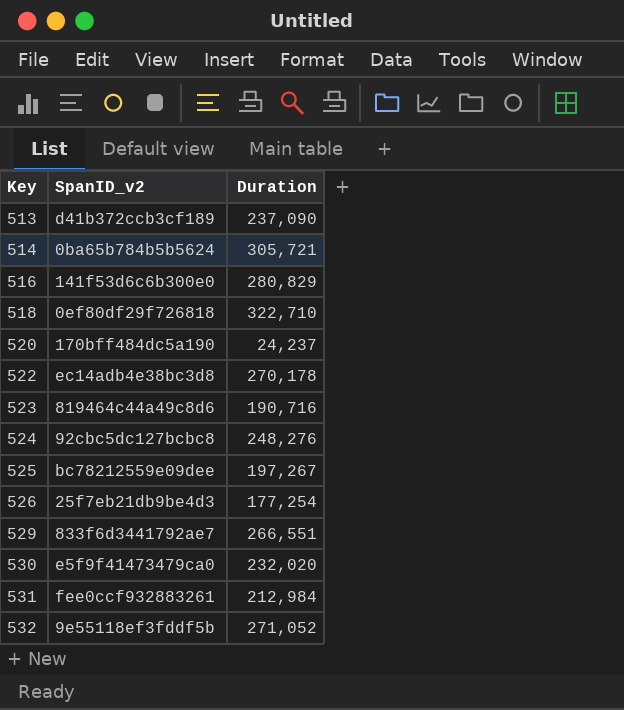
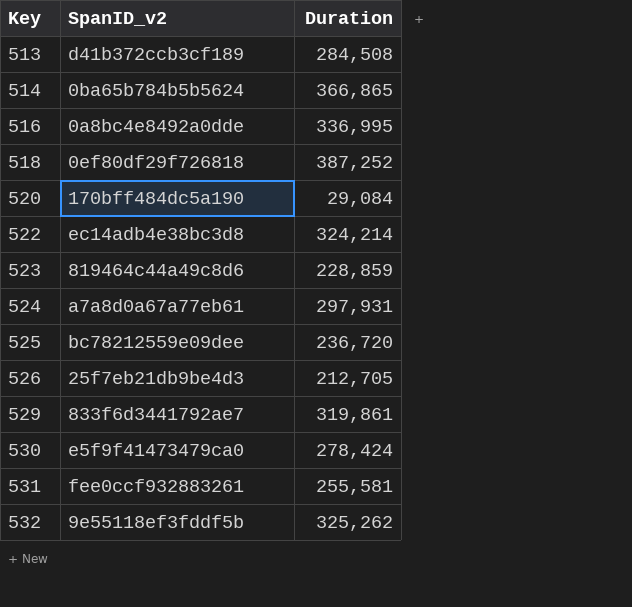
513 | Duration: 237,090 -> 284,508
514 | Duration: 305,721 -> 366,865
516 | SpanID_v2: 141f53d6c6b300e0 -> 0a8bc4e8492a0dde
516 | Duration: 280,829 -> 336,995
518 | Duration: 322,710 -> 387,252
520 | Duration: 24,237 -> 29,084
522 | Duration: 270,178 -> 324,214
523 | Duration: 190,716 -> 228,859
524 | SpanID_v2: 92cbc5dc127bcbc8 -> a7a8d0a67a77eb61
524 | Duration: 248,276 -> 297,931
525 | Duration: 197,267 -> 236,720
526 | Duration: 177,254 -> 212,705
529 | Duration: 266,551 -> 319,861
530 | Duration: 232,020 -> 278,424
531 | Duration: 212,984 -> 255,581
532 | Duration: 271,052 -> 325,262

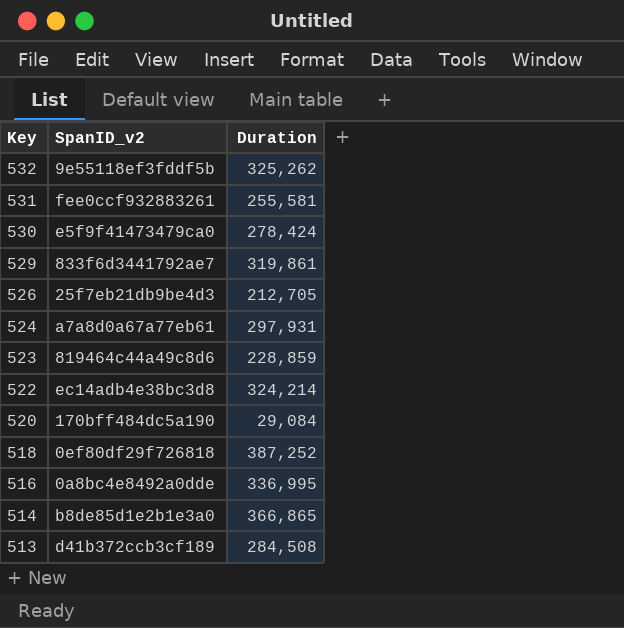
row order: Key ascending -> Key descending
row 525: bc78212559e09dee | 236,720 -> none
514 | SpanID_v2: 0ba65b784b5b5624 -> b8de85d1e2b1e3a0

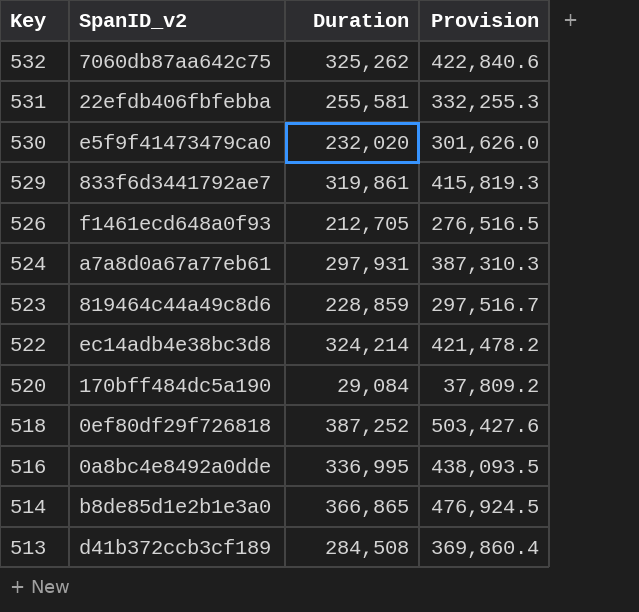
column Provision | formula: none -> [Duration] * 1.3
532 | SpanID_v2: 9e55118ef3fddf5b -> 7060db87aa642c75
531 | SpanID_v2: fee0ccf932883261 -> 22efdb406fbfebba
530 | Duration: 278,424 -> 232,020
526 | SpanID_v2: 25f7eb21db9be4d3 -> f1461ecd648a0f93

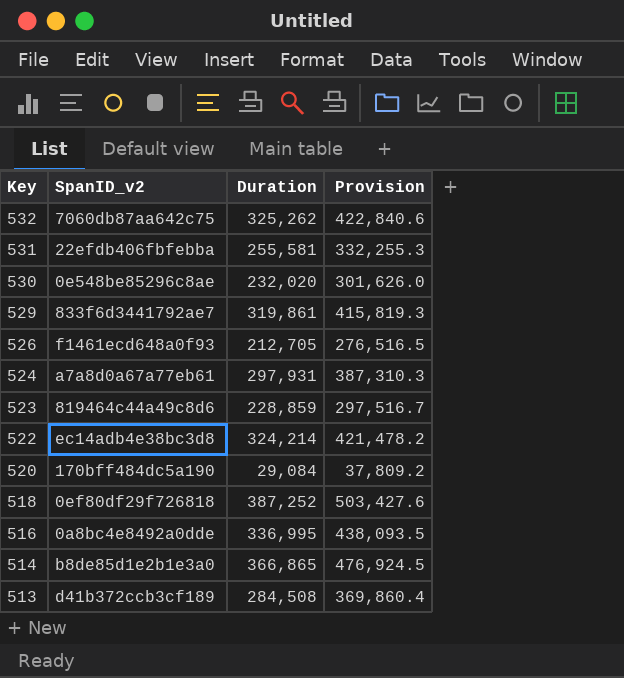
530 | SpanID_v2: e5f9f41473479ca0 -> 0e548be85296c8ae

